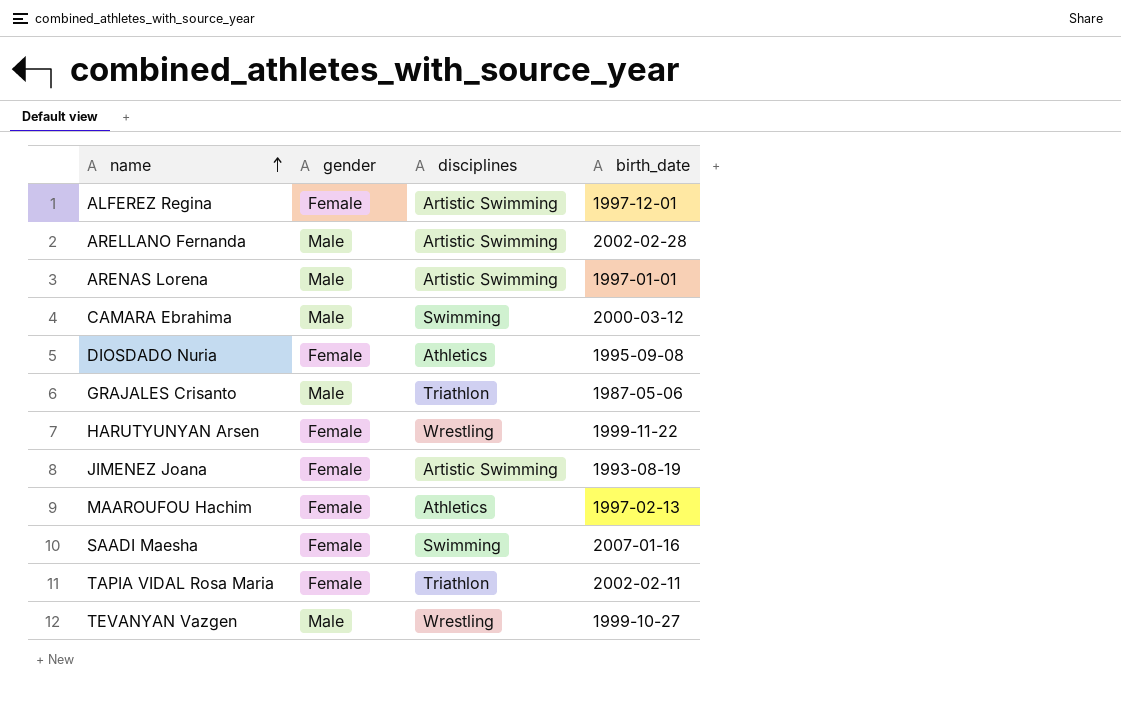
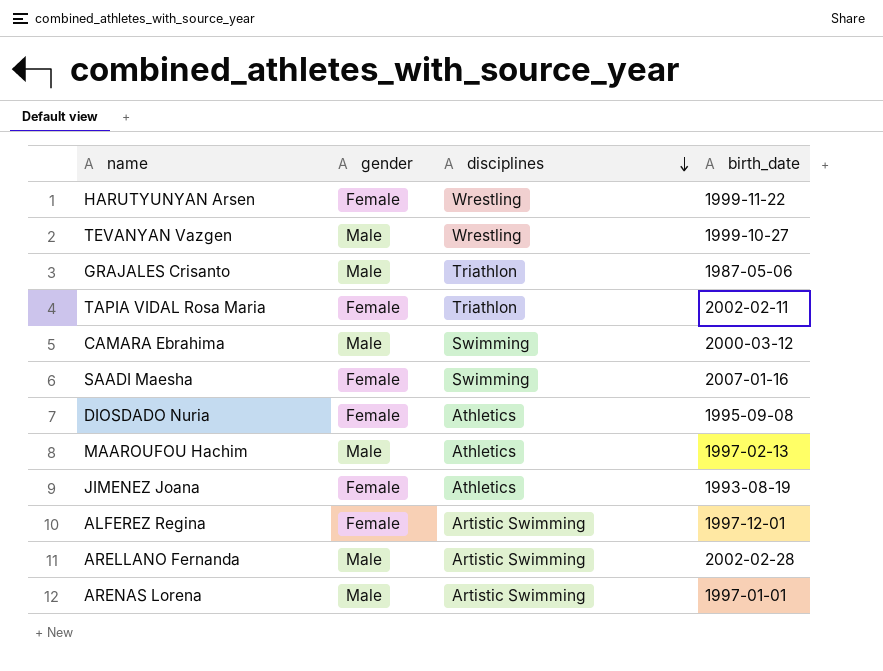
row order: name ascending -> disciplines descending
MAAROUFOU Hachim | gender: Female -> Male
JIMENEZ Joana | disciplines: Artistic Swimming -> Athletics

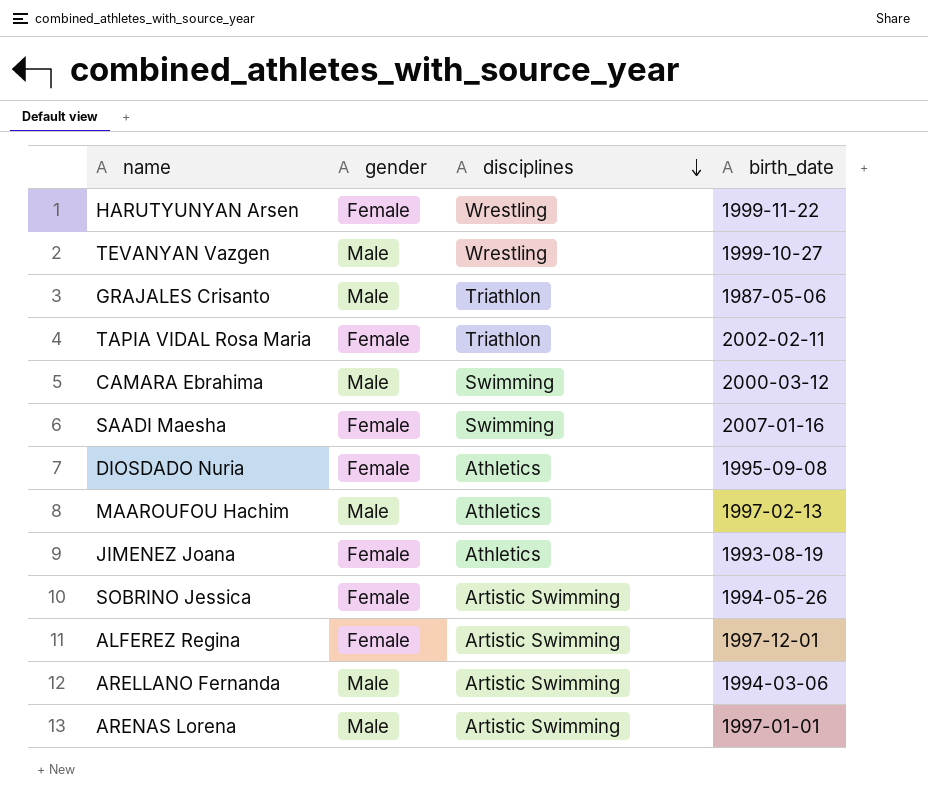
row SOBRINO Jessica: none -> Female | Artistic Swimming | 1994-05-26
ARELLANO Fernanda | birth_date: 2002-02-28 -> 1994-03-06

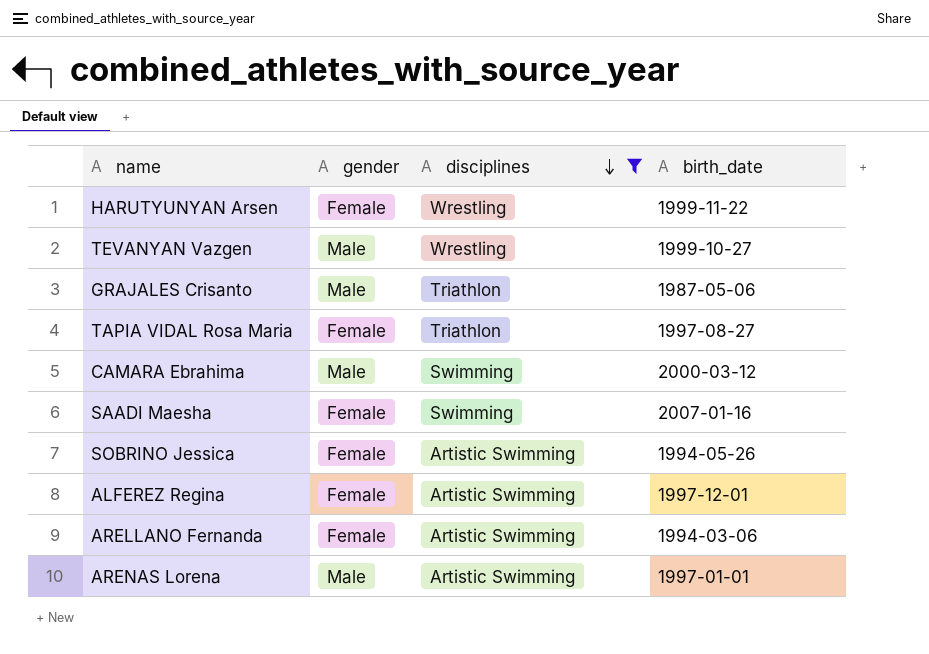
filter: none -> disciplines != Athletics
TAPIA VIDAL Rosa Maria | birth_date: 2002-02-11 -> 1997-08-27
ARELLANO Fernanda | gender: Male -> Female

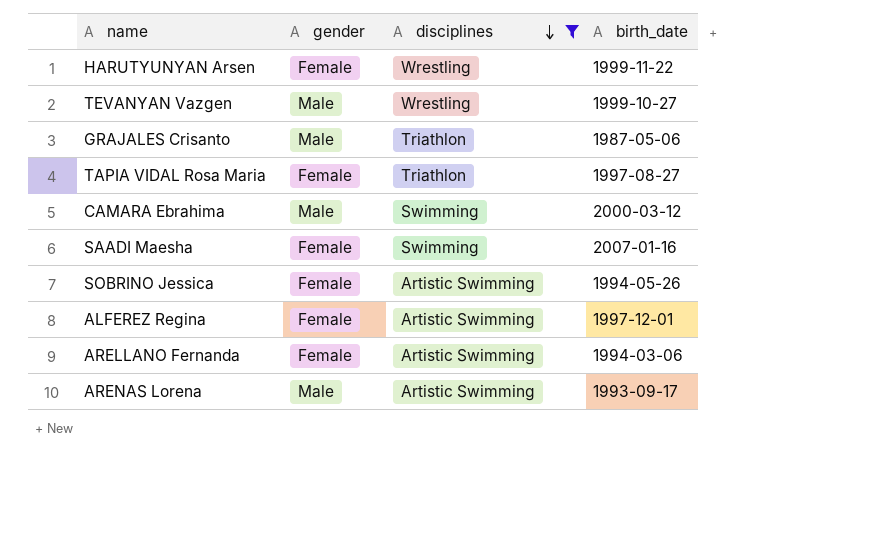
ARENAS Lorena | birth_date: 1997-01-01 -> 1993-09-17

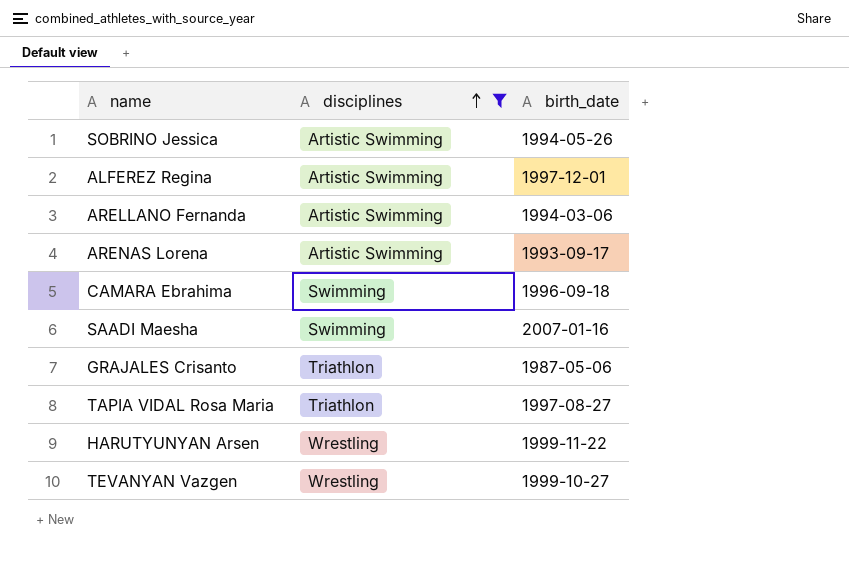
row order: disciplines descending -> disciplines ascending
column gender | position: 2 -> none
CAMARA Ebrahima | birth_date: 2000-03-12 -> 1996-09-18

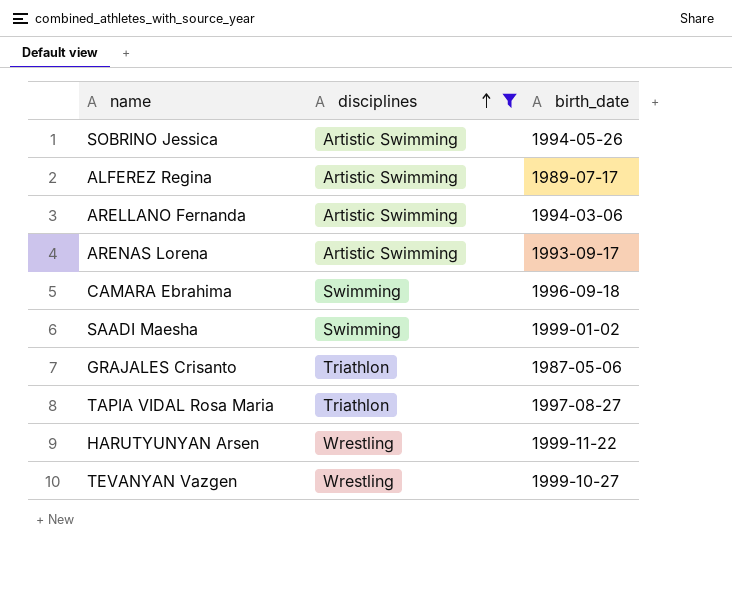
ALFEREZ Regina | birth_date: 1997-12-01 -> 1989-07-17
SAADI Maesha | birth_date: 2007-01-16 -> 1999-01-02

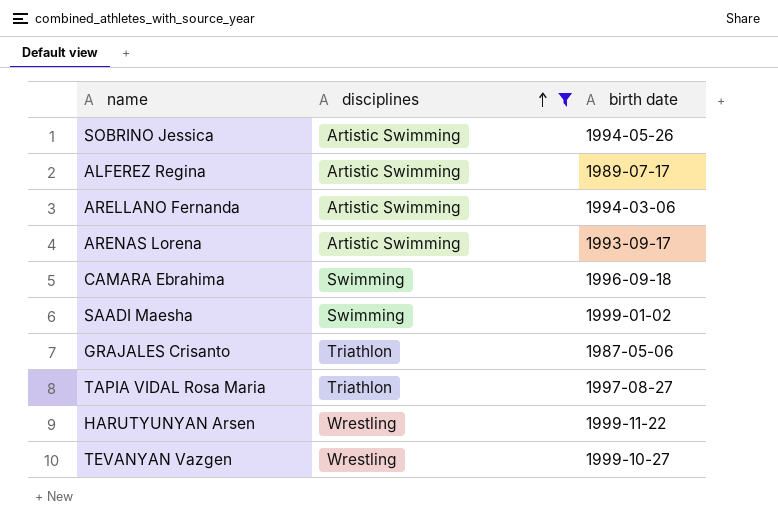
column name: birth_date -> birth date

